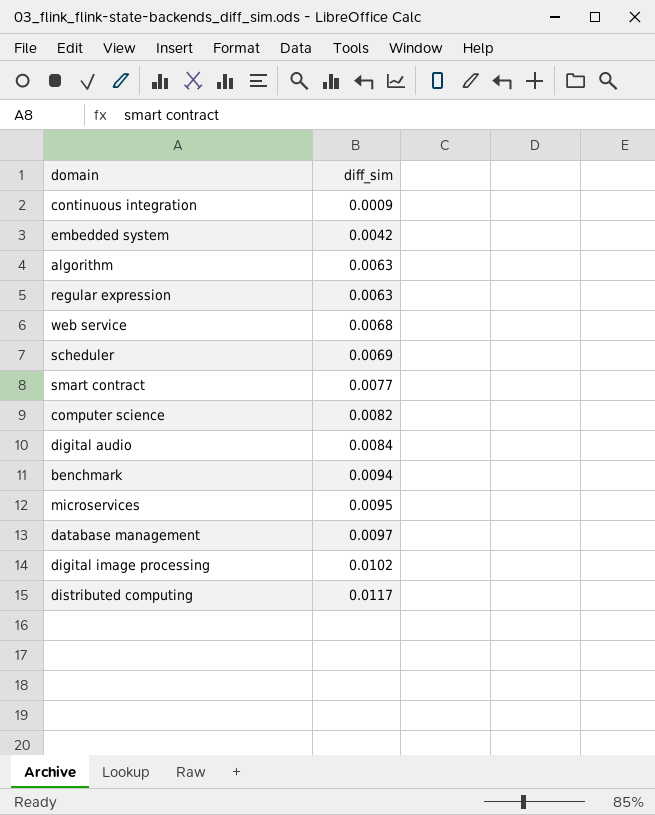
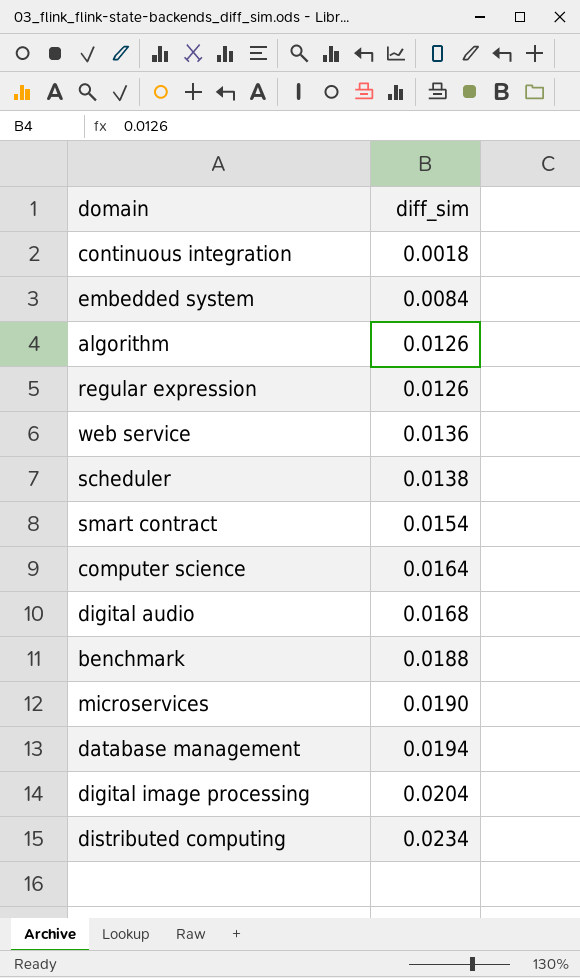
continuous integration | diff_sim: 0.0009 -> 0.0018
embedded system | diff_sim: 0.0042 -> 0.0084
algorithm | diff_sim: 0.0063 -> 0.0126
regular expression | diff_sim: 0.0063 -> 0.0126
web service | diff_sim: 0.0068 -> 0.0136
scheduler | diff_sim: 0.0069 -> 0.0138
smart contract | diff_sim: 0.0077 -> 0.0154
computer science | diff_sim: 0.0082 -> 0.0164
digital audio | diff_sim: 0.0084 -> 0.0168
benchmark | diff_sim: 0.0094 -> 0.0188
microservices | diff_sim: 0.0095 -> 0.0190
database management | diff_sim: 0.0097 -> 0.0194
digital image processing | diff_sim: 0.0102 -> 0.0204
distributed computing | diff_sim: 0.0117 -> 0.0234

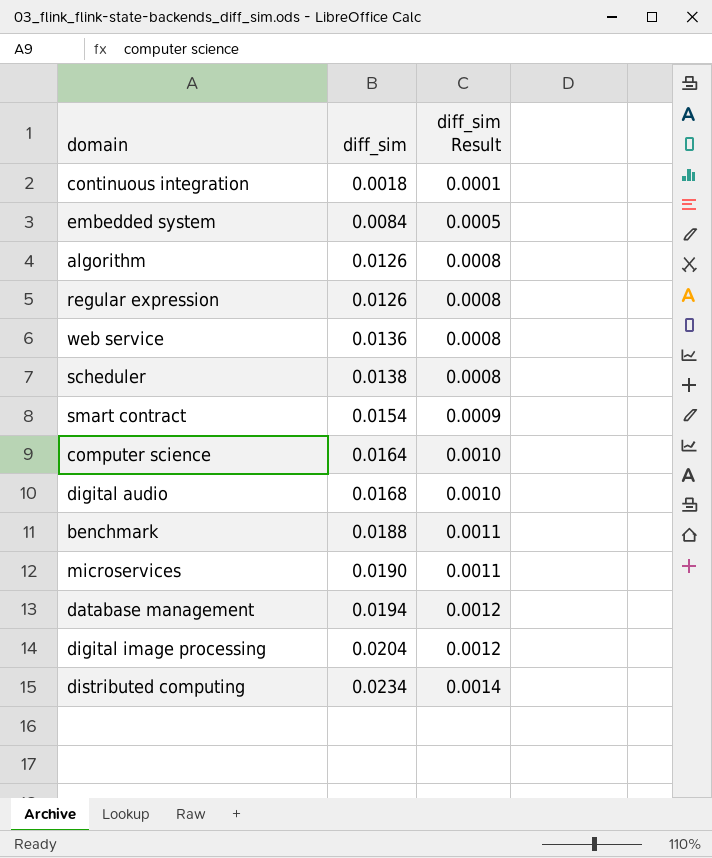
column diff_sim Result | formula: none -> [diff_sim] * 0.06

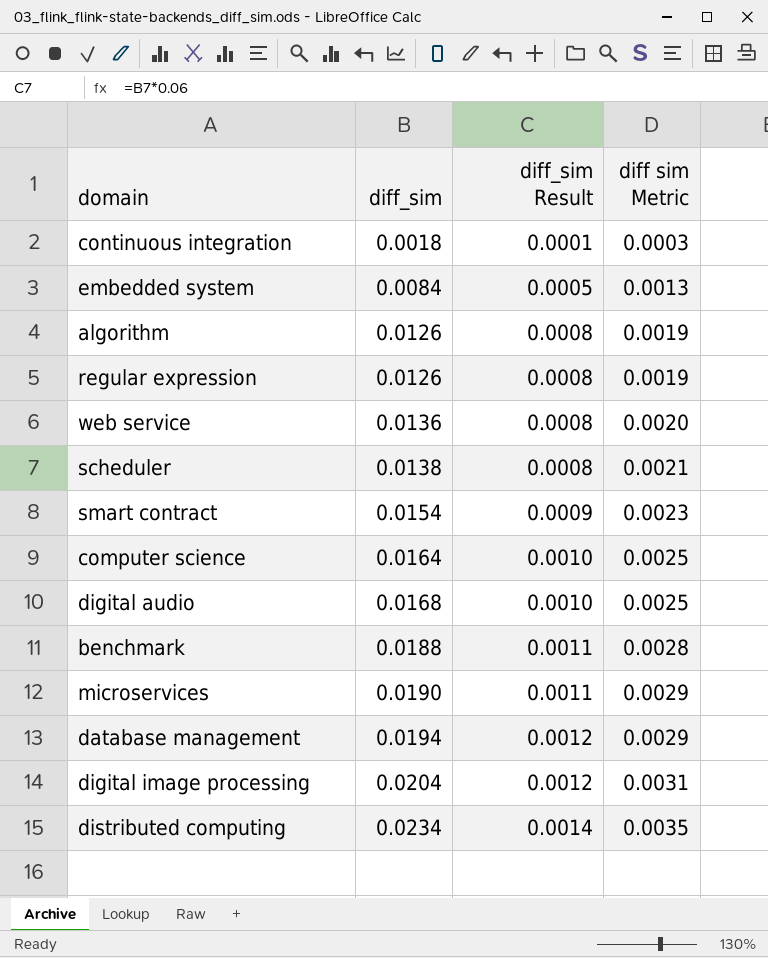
column diff sim Metric | formula: none -> [diff_sim] * 0.15

